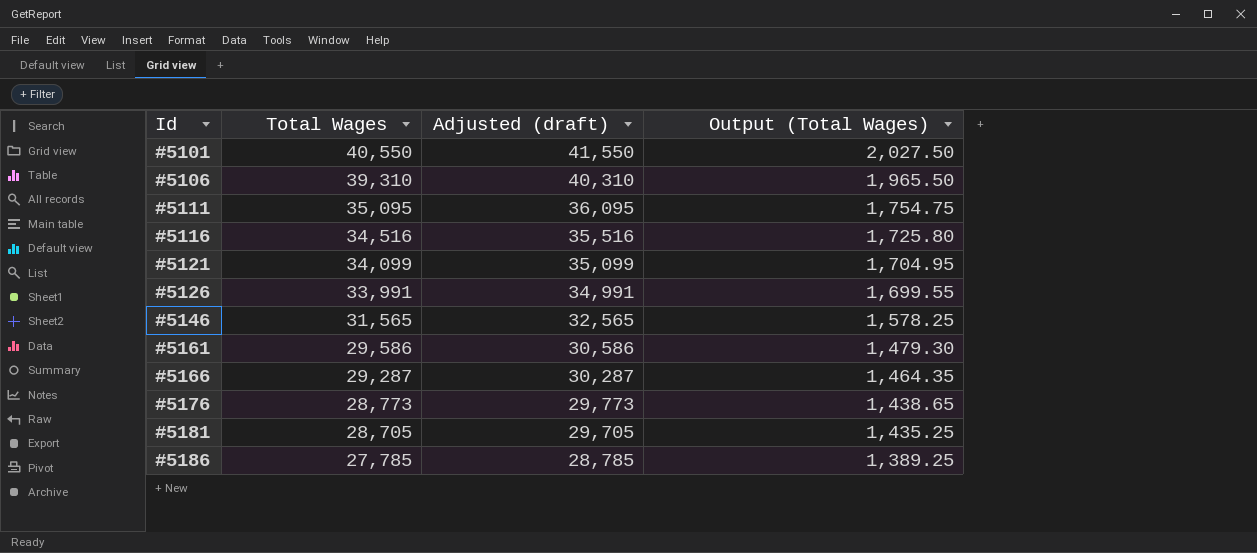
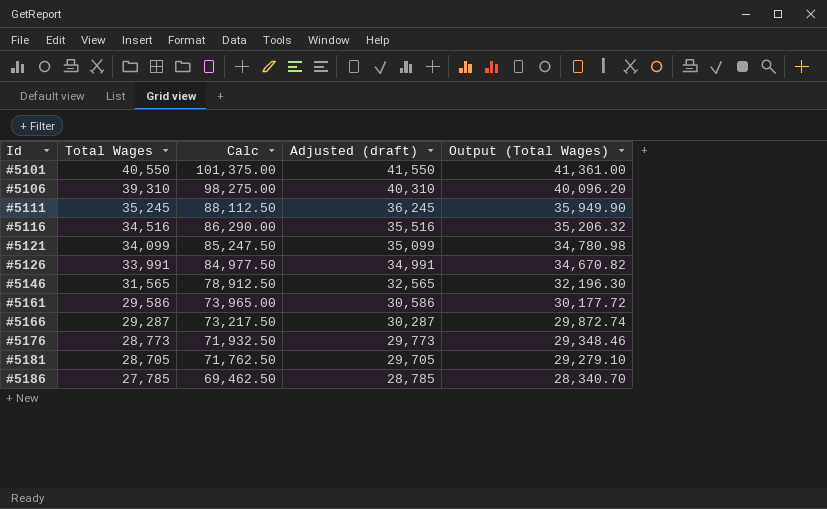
column Calc | formula: none -> [Total Wages] * 2.5
column Output (Total Wages) | formula: [Total Wages] * 0.05 -> [Total Wages] * 1.02
#5111 | Total Wages: 35,095 -> 35,245
#5111 | Adjusted (draft): 36,095 -> 36,245

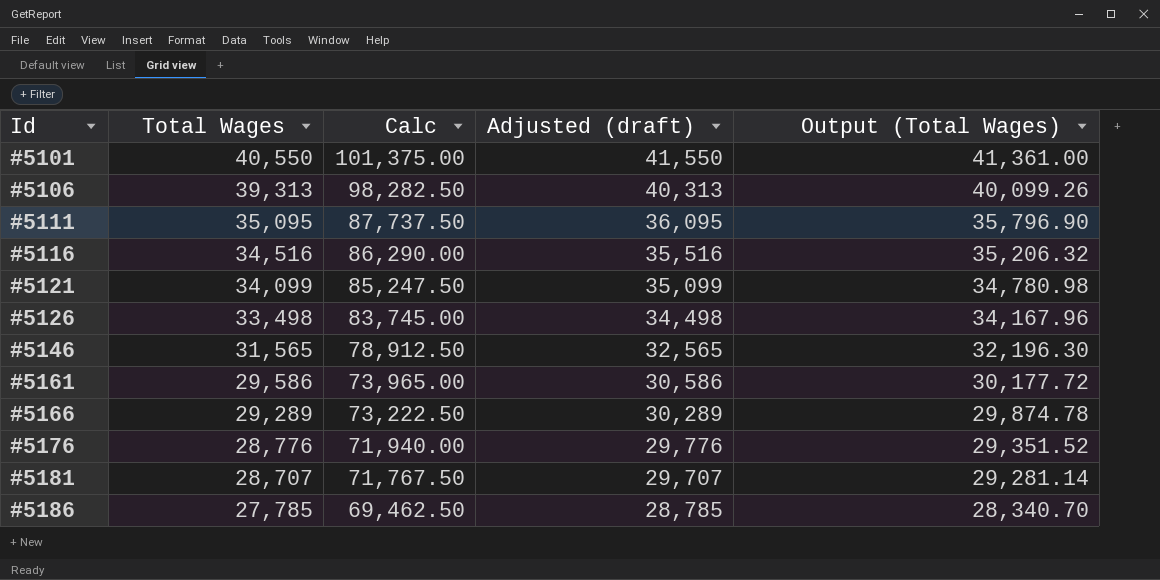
#5106 | Total Wages: 39,310 -> 39,313
#5106 | Calc: 98,275.00 -> 98,282.50
#5106 | Adjusted (draft): 40,310 -> 40,313
#5106 | Output (Total Wages): 40,096.20 -> 40,099.26
#5111 | Total Wages: 35,245 -> 35,095
#5111 | Calc: 88,112.50 -> 87,737.50
#5111 | Adjusted (draft): 36,245 -> 36,095
#5111 | Output (Total Wages): 35,949.90 -> 35,796.90
#5126 | Total Wages: 33,991 -> 33,498
#5126 | Calc: 84,977.50 -> 83,745.00
#5126 | Adjusted (draft): 34,991 -> 34,498
#5126 | Output (Total Wages): 34,670.82 -> 34,167.96
#5166 | Total Wages: 29,287 -> 29,289
#5166 | Calc: 73,217.50 -> 73,222.50
#5166 | Adjusted (draft): 30,287 -> 30,289
#5166 | Output (Total Wages): 29,872.74 -> 29,874.78
#5176 | Total Wages: 28,773 -> 28,776
#5176 | Calc: 71,932.50 -> 71,940.00
#5176 | Adjusted (draft): 29,773 -> 29,776
#5176 | Output (Total Wages): 29,348.46 -> 29,351.52
#5181 | Total Wages: 28,705 -> 28,707
#5181 | Calc: 71,762.50 -> 71,767.50
#5181 | Adjusted (draft): 29,705 -> 29,707
#5181 | Output (Total Wages): 29,279.10 -> 29,281.14

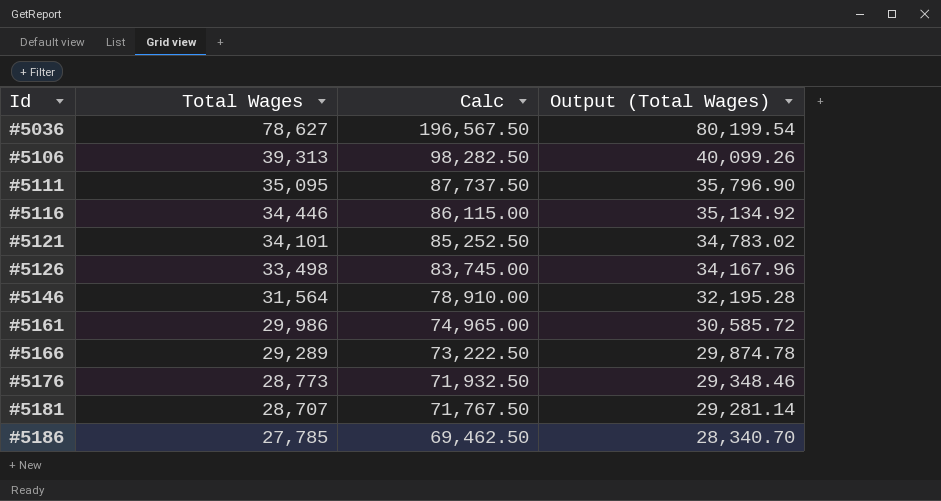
column Adjusted (draft) | formula: [Total Wages] + 1000 -> none
row #5101: 40,550 | 101,375.00 | 41,550 | 41,361.00 -> none
row #5036: none -> 78,627 | 196,567.50 | 80,199.54
#5116 | Total Wages: 34,516 -> 34,446
#5116 | Calc: 86,290.00 -> 86,115.00
#5116 | Output (Total Wages): 35,206.32 -> 35,134.92
#5121 | Total Wages: 34,099 -> 34,101
#5121 | Calc: 85,247.50 -> 85,252.50
#5121 | Output (Total Wages): 34,780.98 -> 34,783.02
#5146 | Total Wages: 31,565 -> 31,564
#5146 | Calc: 78,912.50 -> 78,910.00
#5146 | Output (Total Wages): 32,196.30 -> 32,195.28
#5161 | Total Wages: 29,586 -> 29,986
#5161 | Calc: 73,965.00 -> 74,965.00
#5161 | Output (Total Wages): 30,177.72 -> 30,585.72
#5176 | Total Wages: 28,776 -> 28,773
#5176 | Calc: 71,940.00 -> 71,932.50
#5176 | Output (Total Wages): 29,351.52 -> 29,348.46

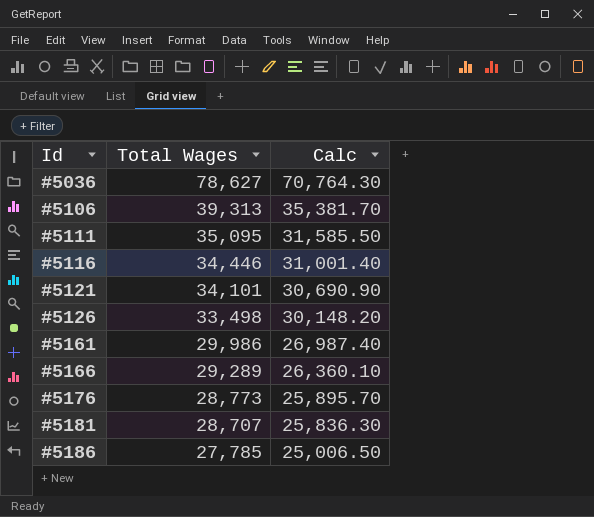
column Output (Total Wages) | formula: [Total Wages] * 1.02 -> none
column Calc | formula: [Total Wages] * 2.5 -> [Total Wages] * 0.9
row #5146: 31,564 | 78,910.00 | 32,195.28 -> none

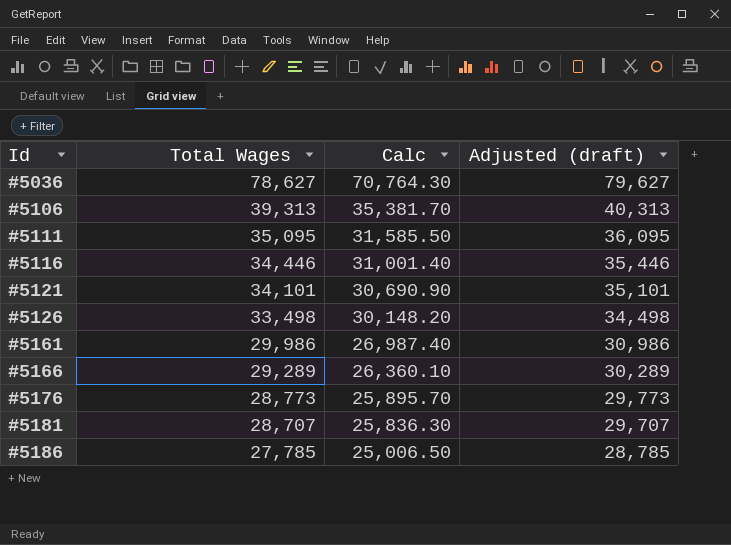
column Adjusted (draft) | formula: none -> [Total Wages] + 1000

